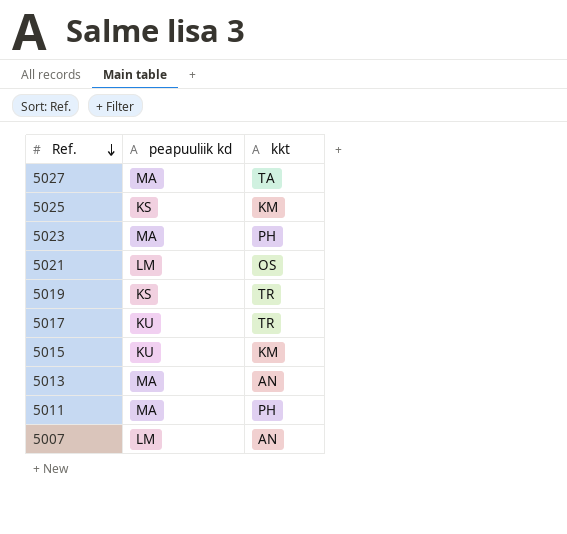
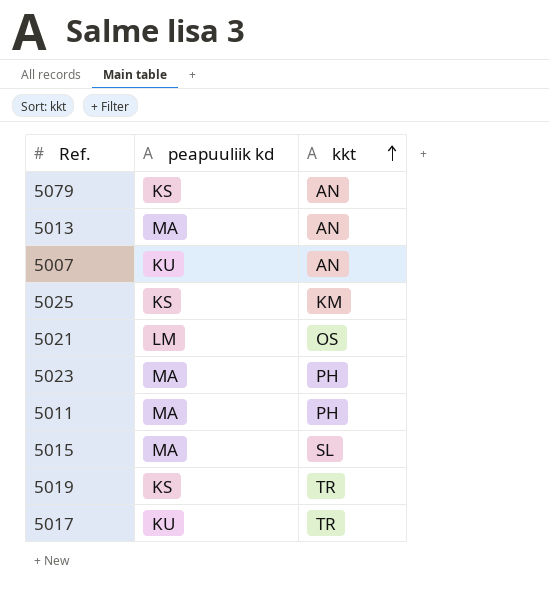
row order: Ref. descending -> kkt ascending
row 5027: MA | TA -> none
row 5079: none -> KS | AN
5007 | peapuuliik kd: LM -> KU
5015 | peapuuliik kd: KU -> MA
5015 | kkt: KM -> SL

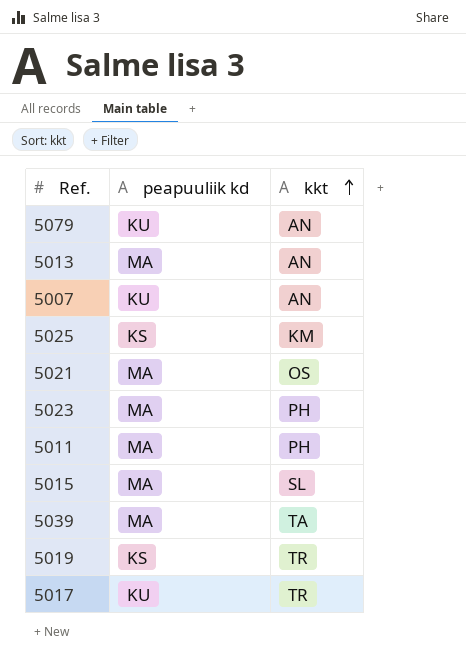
5079 | peapuuliik kd: KS -> KU
5021 | peapuuliik kd: LM -> MA
row 5039: none -> MA | TA

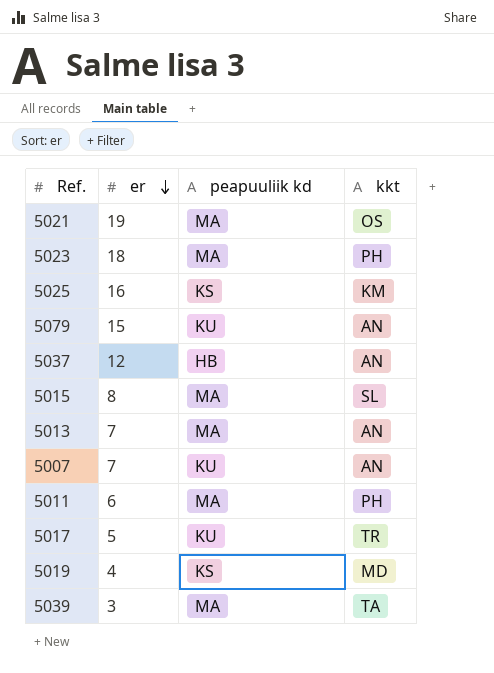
row order: kkt ascending -> er descending
column er | position: none -> 2
row 5037: none -> 12 | HB | AN
5019 | kkt: TR -> MD

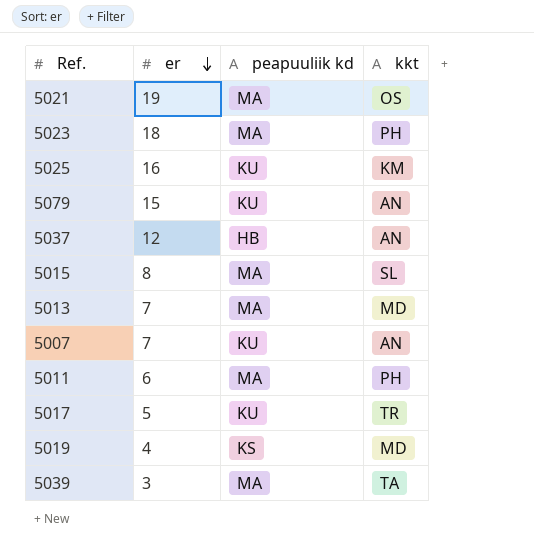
5025 | peapuuliik kd: KS -> KU
5013 | kkt: AN -> MD

